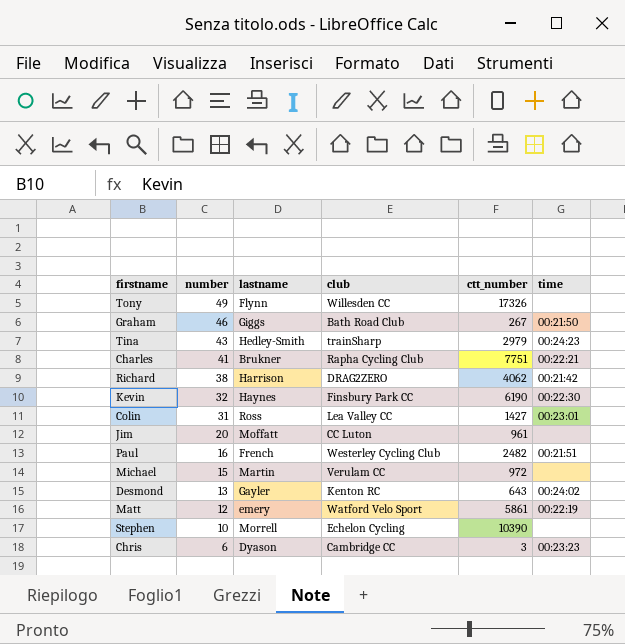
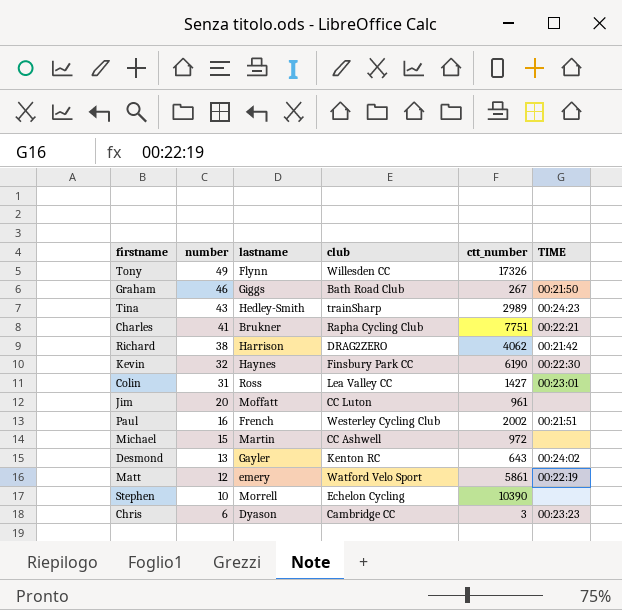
column name: time -> TIME
Tina | ctt_number: 2979 -> 2989
Paul | ctt_number: 2482 -> 2002
Michael | club: Verulam CC -> CC Ashwell

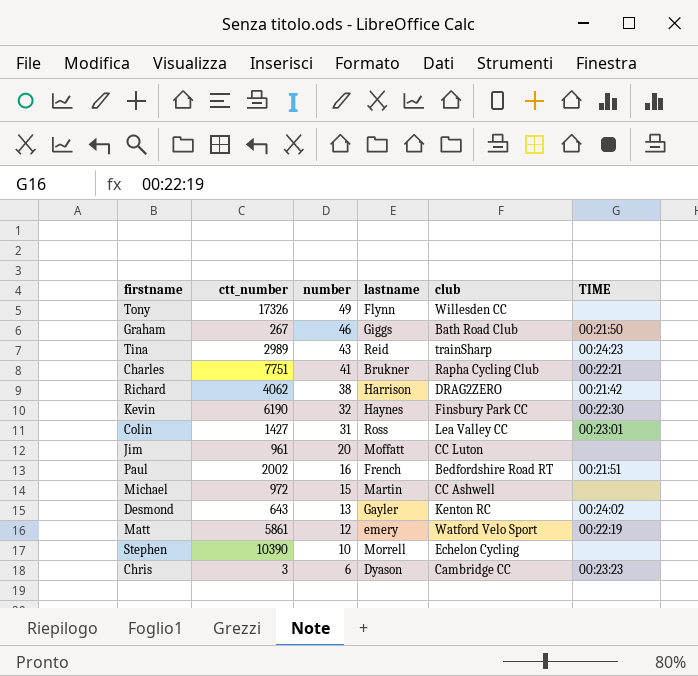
column ctt_number | position: 5 -> 2
Tina | lastname: Hedley-Smith -> Reid
Paul | club: Westerley Cycling Club -> Bedfordshire Road RT

